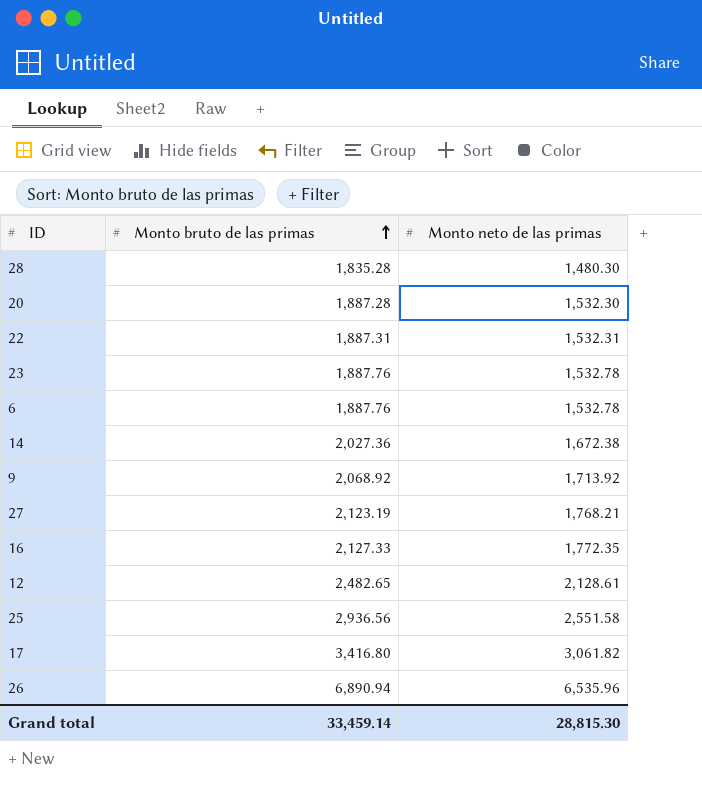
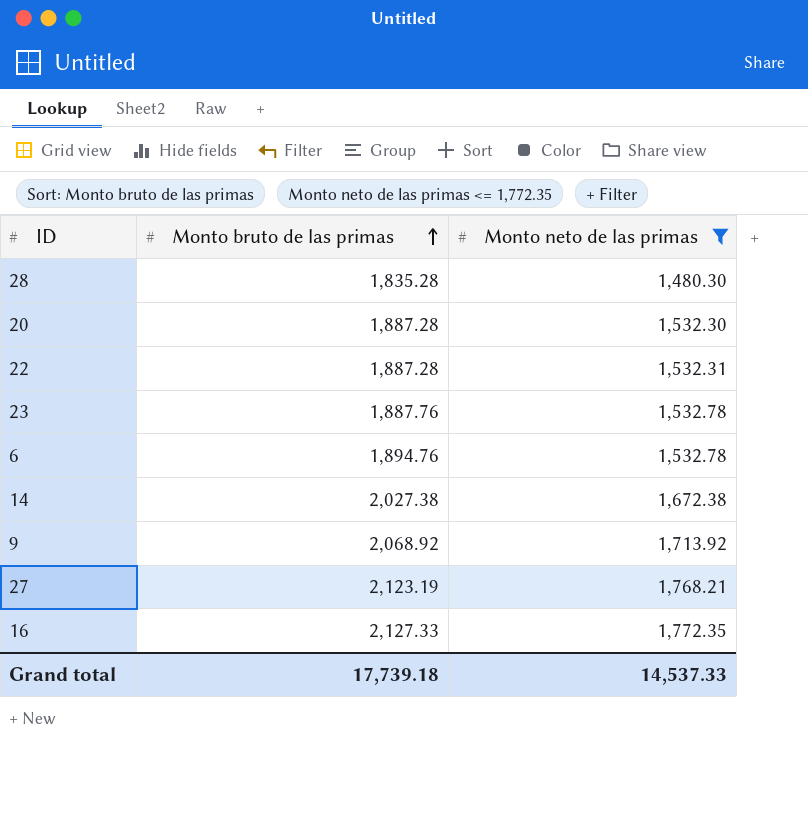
filter: none -> Monto neto de las primas <= 1,772.35
22 | Monto bruto de las primas: 1,887.31 -> 1,887.28
6 | Monto bruto de las primas: 1,887.76 -> 1,894.76
14 | Monto bruto de las primas: 2,027.36 -> 2,027.38
Grand total | Monto bruto de las primas: 33,459.14 -> 17,739.18
Grand total | Monto neto de las primas: 28,815.30 -> 14,537.33

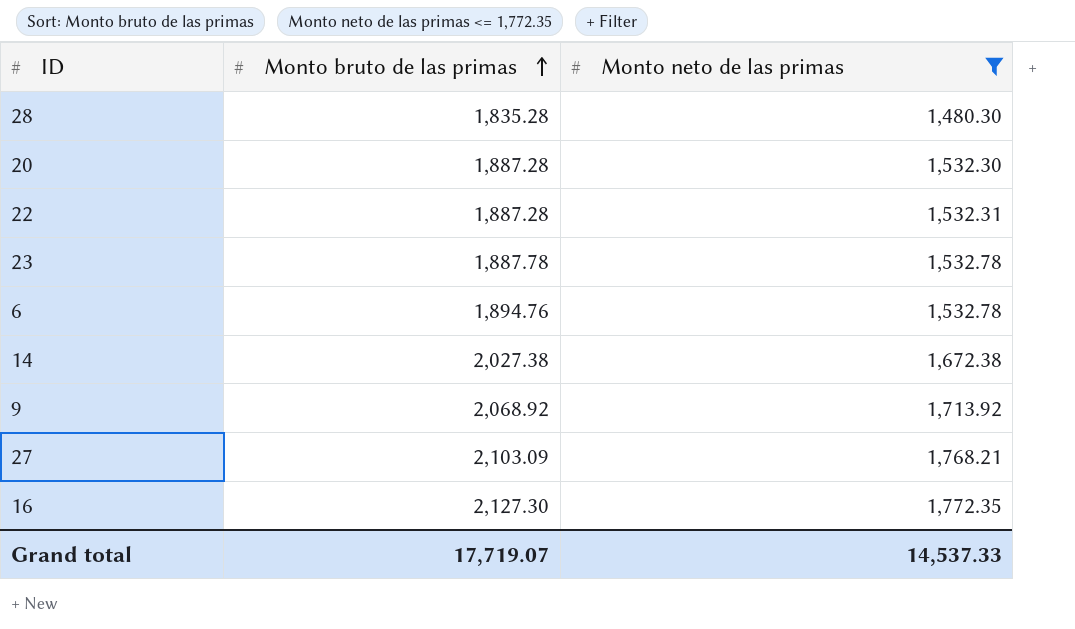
23 | Monto bruto de las primas: 1,887.76 -> 1,887.78
27 | Monto bruto de las primas: 2,123.19 -> 2,103.09
16 | Monto bruto de las primas: 2,127.33 -> 2,127.30
Grand total | Monto bruto de las primas: 17,739.18 -> 17,719.07

